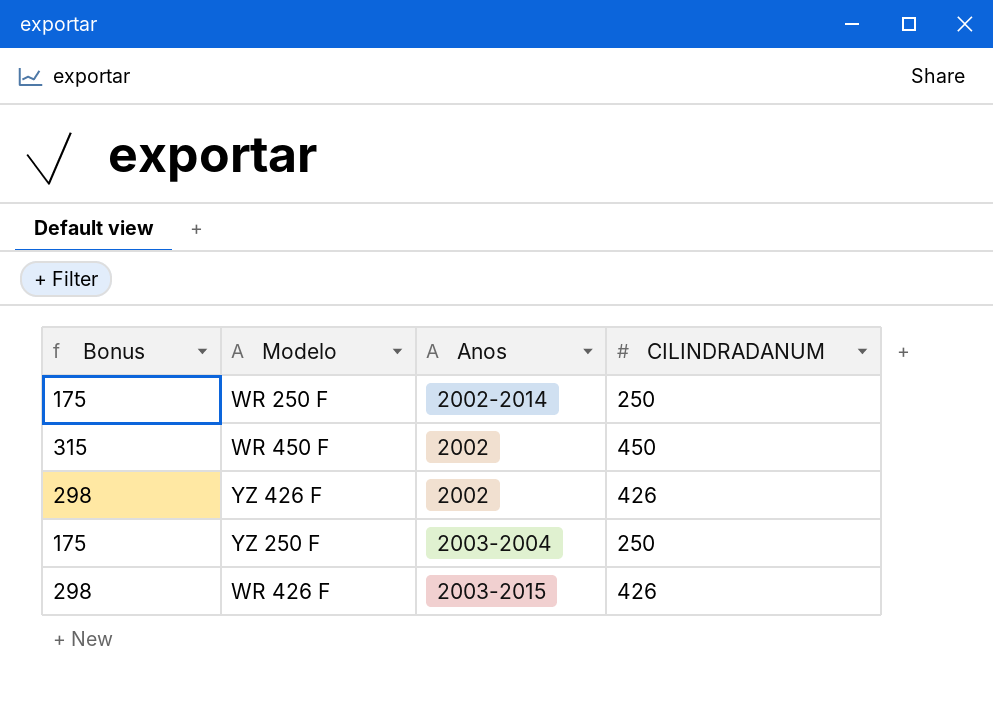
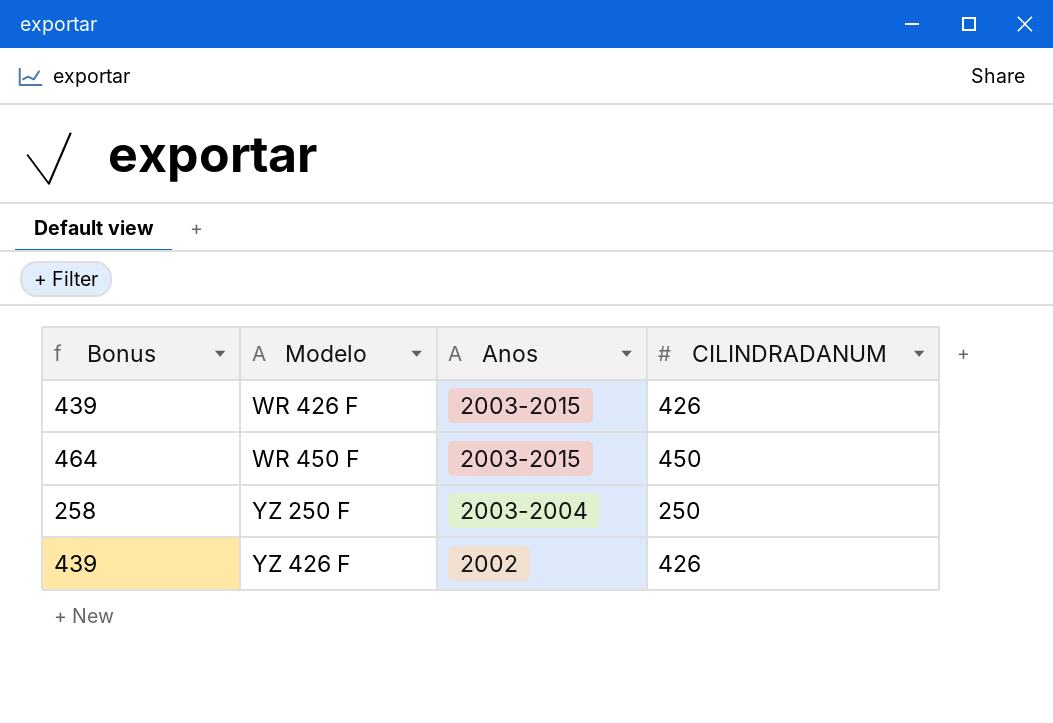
row order: none -> Modelo ascending
column Bonus | formula: [CILINDRADANUM] * 0.7 -> [CILINDRADANUM] * 1.03
row WR 250 F: 175 | 2002-2014 | 250 -> none
WR 450 F | Anos: 2002 -> 2003-2015

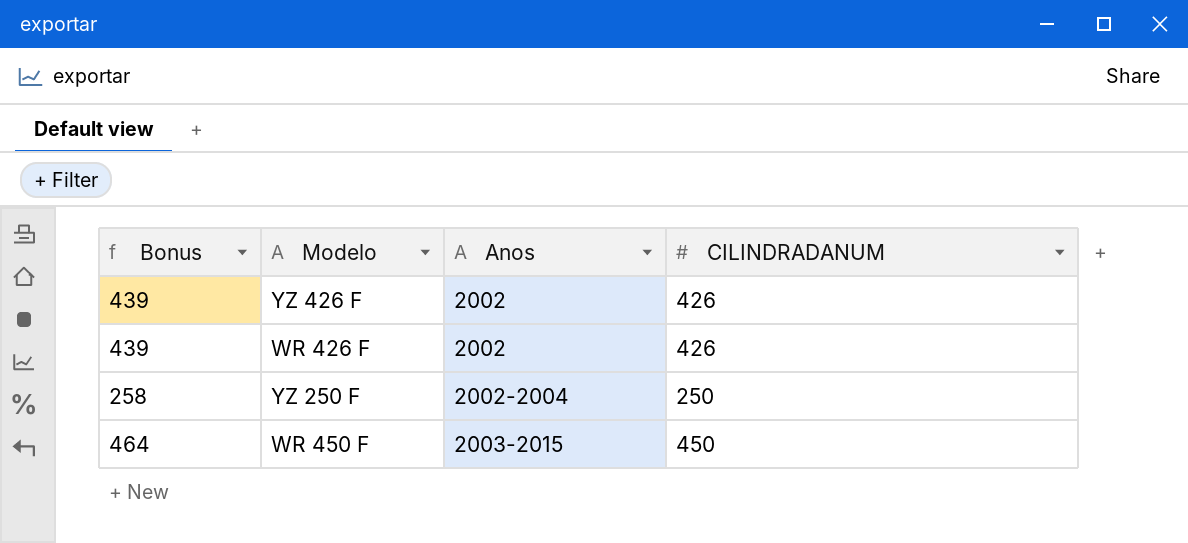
row order: Modelo ascending -> Anos ascending
WR 426 F | Anos: 2003-2015 -> 2002
YZ 250 F | Anos: 2003-2004 -> 2002-2004

